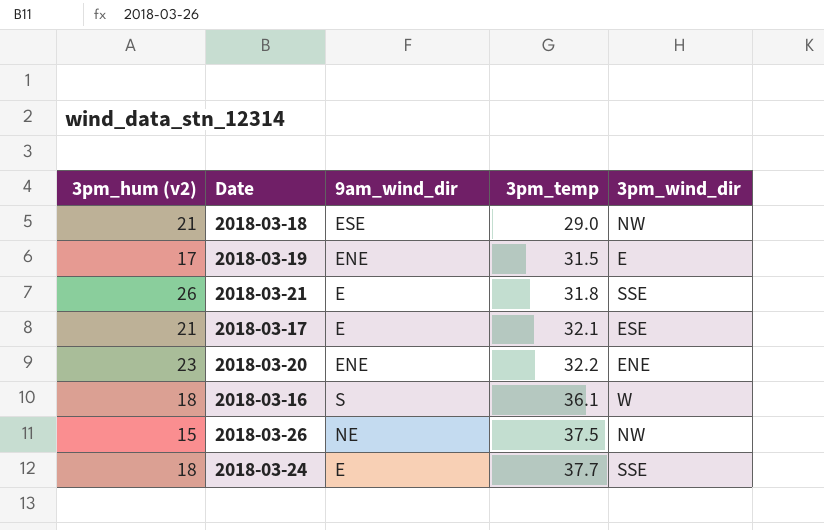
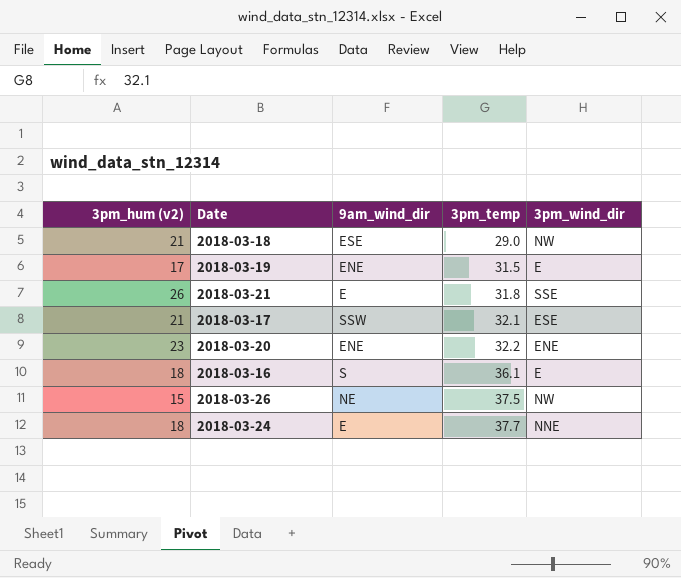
2018-03-17 | 9am_wind_dir: E -> SSW
2018-03-16 | 3pm_wind_dir: W -> E
2018-03-24 | 3pm_wind_dir: SSE -> NNE

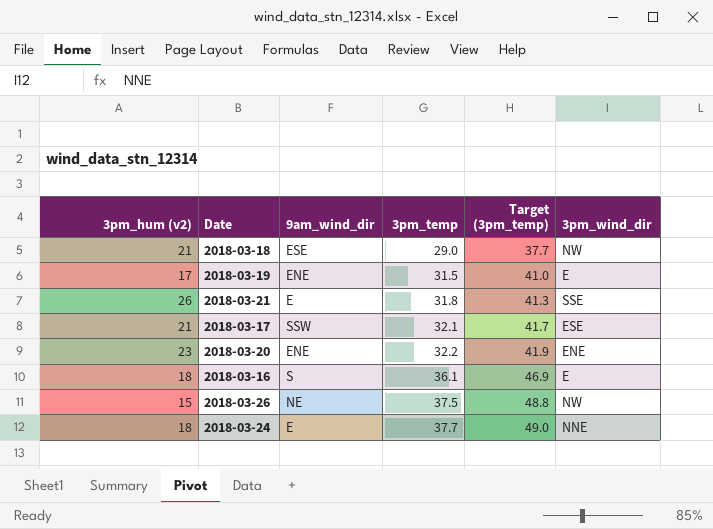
column Target (3pm_temp) | formula: none -> [3pm_temp] * 1.3

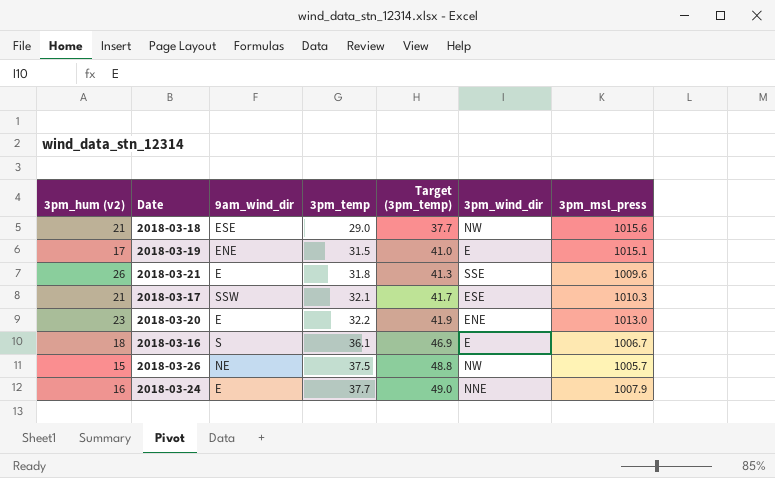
column 3pm_msl_press | position: none -> 7
2018-03-20 | 9am_wind_dir: ENE -> E
2018-03-24 | 3pm_hum (v2): 18 -> 16

